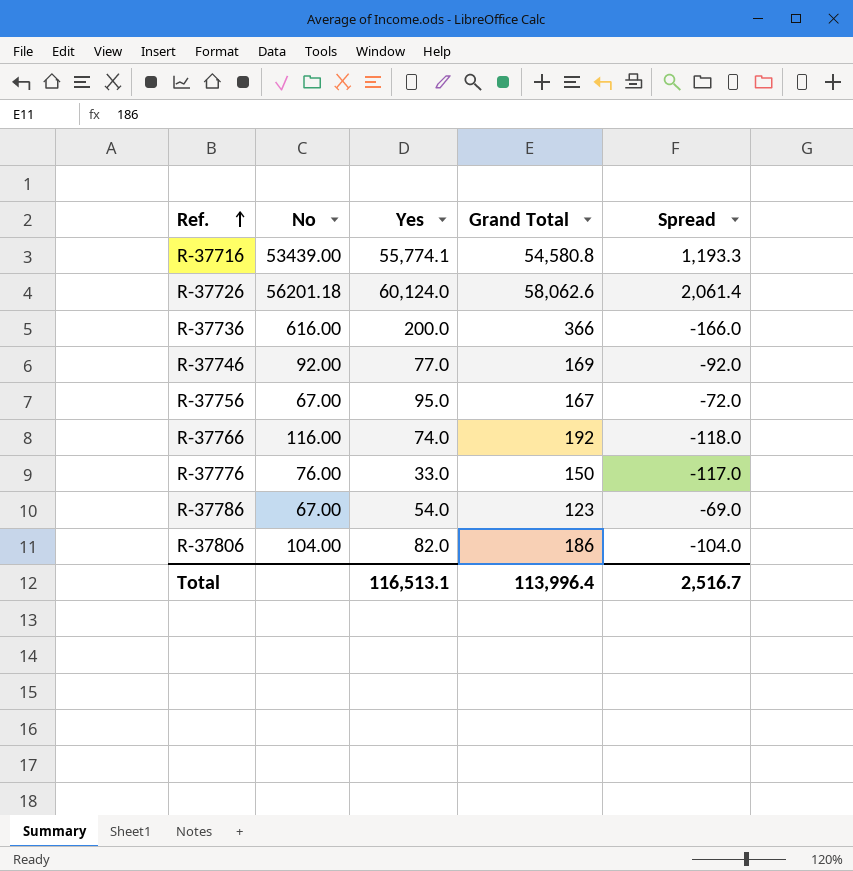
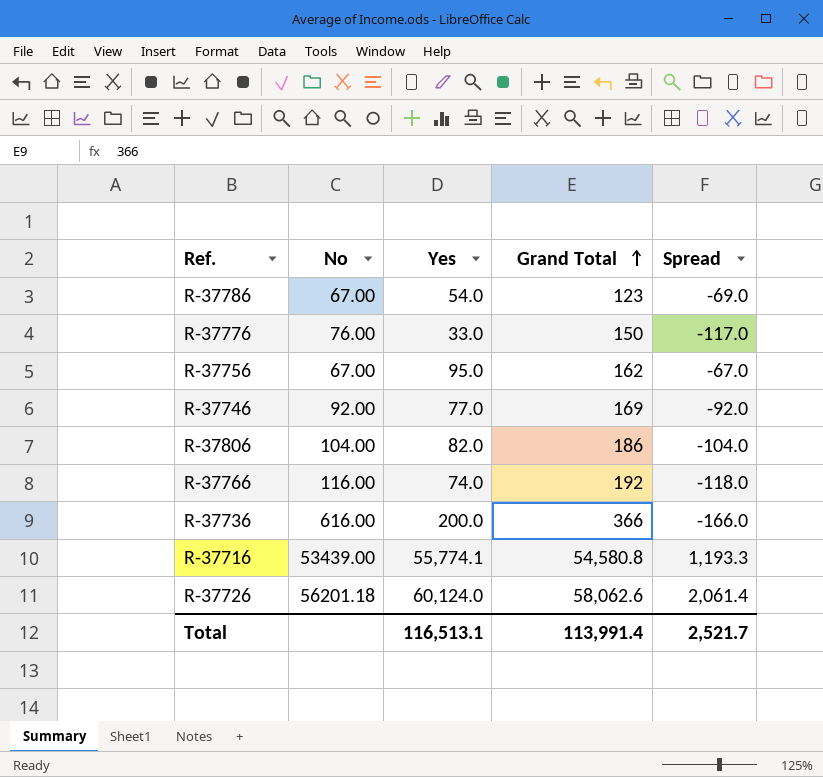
row order: Ref. ascending -> Grand Total ascending
R-37756 | Grand Total: 167 -> 162
R-37756 | Spread: -72.0 -> -67.0
Total | Grand Total: 113,996.4 -> 113,991.4
Total | Spread: 2,516.7 -> 2,521.7

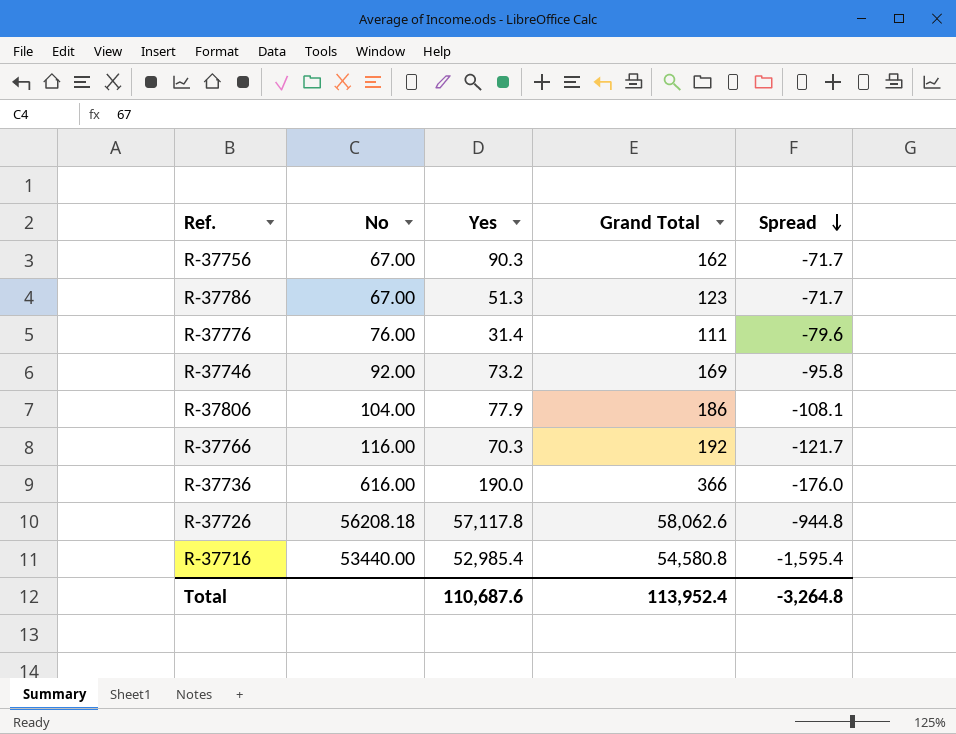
row order: Grand Total ascending -> Spread descending
R-37756 | Yes: 95.0 -> 90.3
R-37756 | Spread: -67.0 -> -71.7
R-37786 | Yes: 54.0 -> 51.3
R-37786 | Spread: -69.0 -> -71.7
R-37776 | Yes: 33.0 -> 31.4
R-37776 | Grand Total: 150 -> 111
R-37776 | Spread: -117.0 -> -79.6
R-37746 | Yes: 77.0 -> 73.2
R-37746 | Spread: -92.0 -> -95.8
R-37806 | Yes: 82.0 -> 77.9
R-37806 | Spread: -104.0 -> -108.1
R-37766 | Yes: 74.0 -> 70.3
R-37766 | Spread: -118.0 -> -121.7
R-37736 | Yes: 200.0 -> 190.0
R-37736 | Spread: -166.0 -> -176.0
R-37726 | No: 56201.18 -> 56208.18
R-37726 | Yes: 60,124.0 -> 57,117.8
R-37726 | Spread: 2,061.4 -> -944.8
R-37716 | No: 53439.00 -> 53440.00
R-37716 | Yes: 55,774.1 -> 52,985.4
R-37716 | Spread: 1,193.3 -> -1,595.4
Total | Yes: 116,513.1 -> 110,687.6
Total | Grand Total: 113,991.4 -> 113,952.4
Total | Spread: 2,521.7 -> -3,264.8

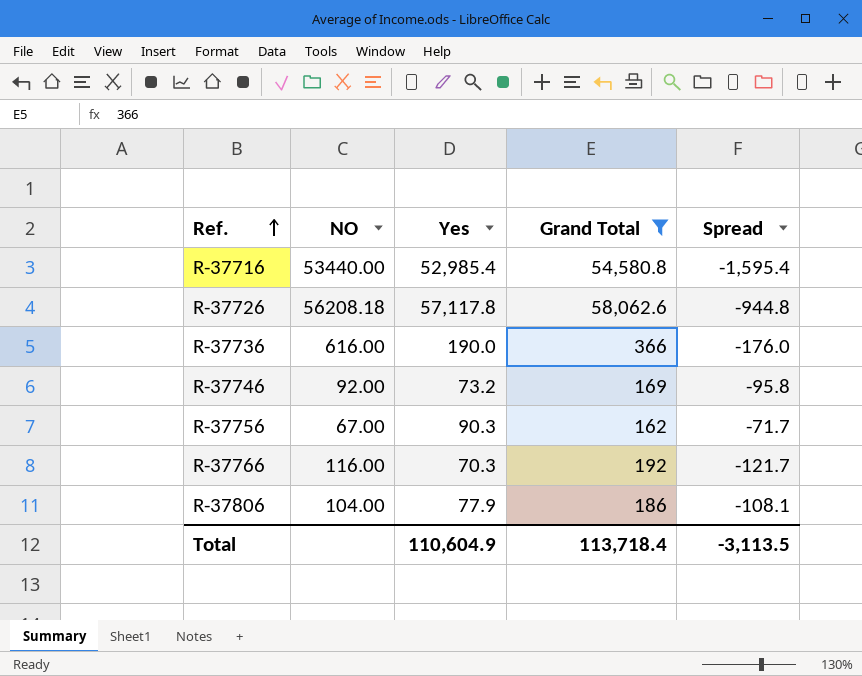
filter: none -> Grand Total >= 162
row order: Spread descending -> Ref. ascending
column name: No -> NO
Total | Yes: 110,687.6 -> 110,604.9
Total | Grand Total: 113,952.4 -> 113,718.4
Total | Spread: -3,264.8 -> -3,113.5

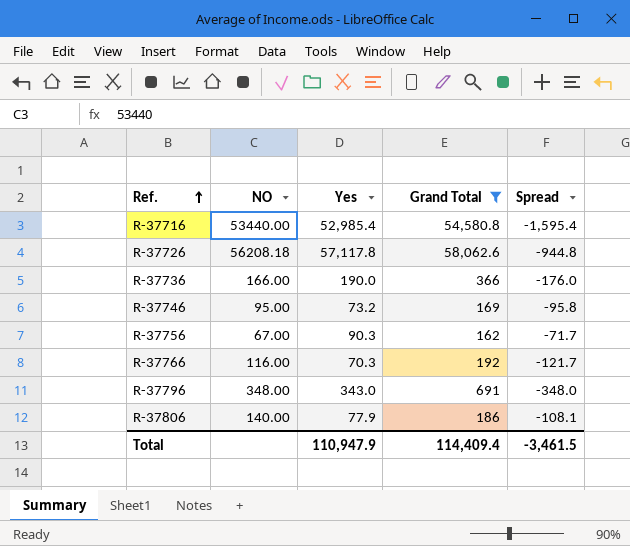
R-37736 | NO: 616.00 -> 166.00
R-37746 | NO: 92.00 -> 95.00
row R-37796: none -> 348.00 | 343.0 | 691 | -348.0
R-37806 | NO: 104.00 -> 140.00
Total | Yes: 110,604.9 -> 110,947.9
Total | Grand Total: 113,718.4 -> 114,409.4
Total | Spread: -3,113.5 -> -3,461.5

